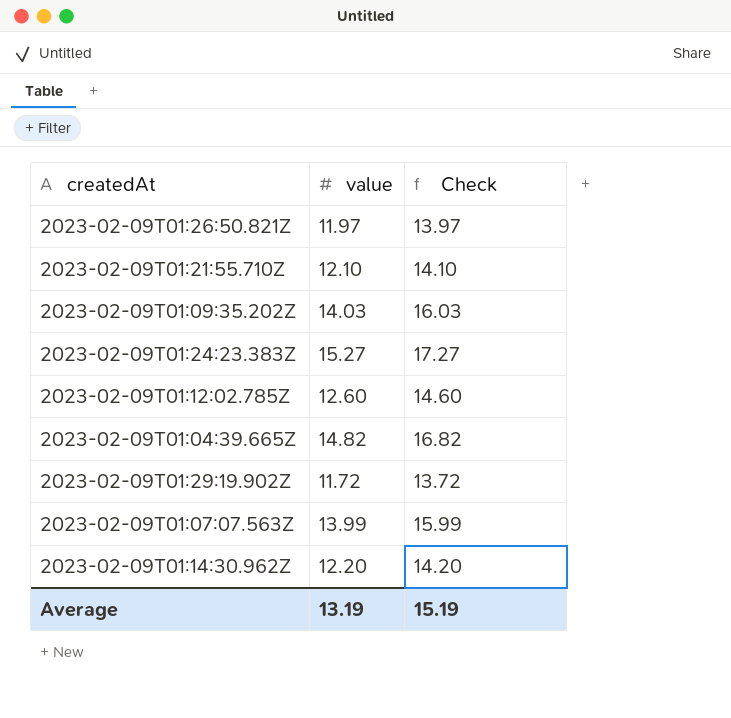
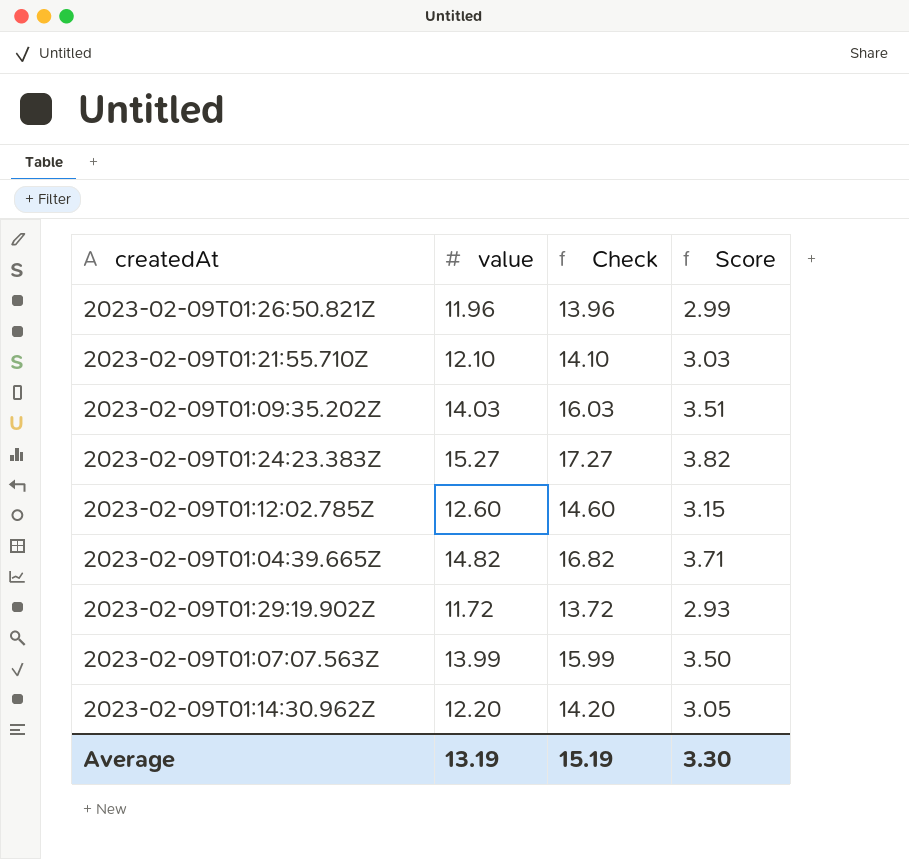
column Score | formula: none -> [value] * 0.25
2023-02-09T01:26:50.821Z | value: 11.97 -> 11.96
2023-02-09T01:26:50.821Z | Check: 13.97 -> 13.96

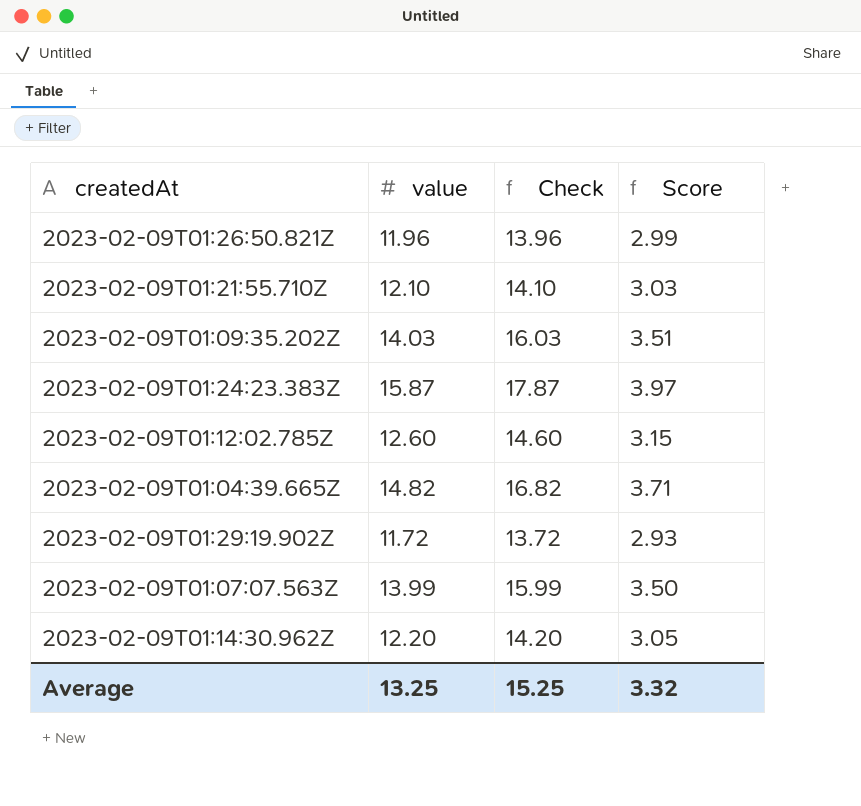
2023-02-09T01:24:23.383Z | value: 15.27 -> 15.87
2023-02-09T01:24:23.383Z | Check: 17.27 -> 17.87
2023-02-09T01:24:23.383Z | Score: 3.82 -> 3.97
Average | value: 13.19 -> 13.25
Average | Check: 15.19 -> 15.25
Average | Score: 3.30 -> 3.32

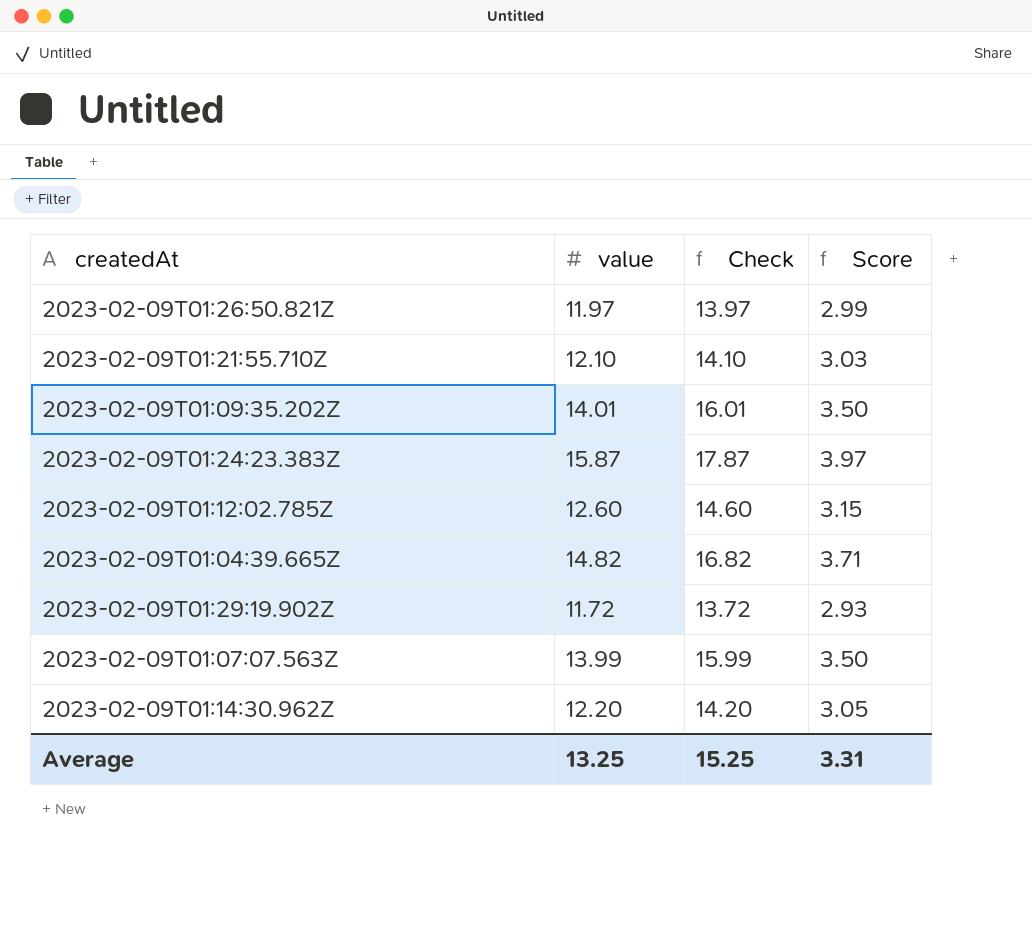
2023-02-09T01:26:50.821Z | value: 11.96 -> 11.97
2023-02-09T01:26:50.821Z | Check: 13.96 -> 13.97
2023-02-09T01:09:35.202Z | value: 14.03 -> 14.01
2023-02-09T01:09:35.202Z | Check: 16.03 -> 16.01
2023-02-09T01:09:35.202Z | Score: 3.51 -> 3.50
Average | Score: 3.32 -> 3.31

